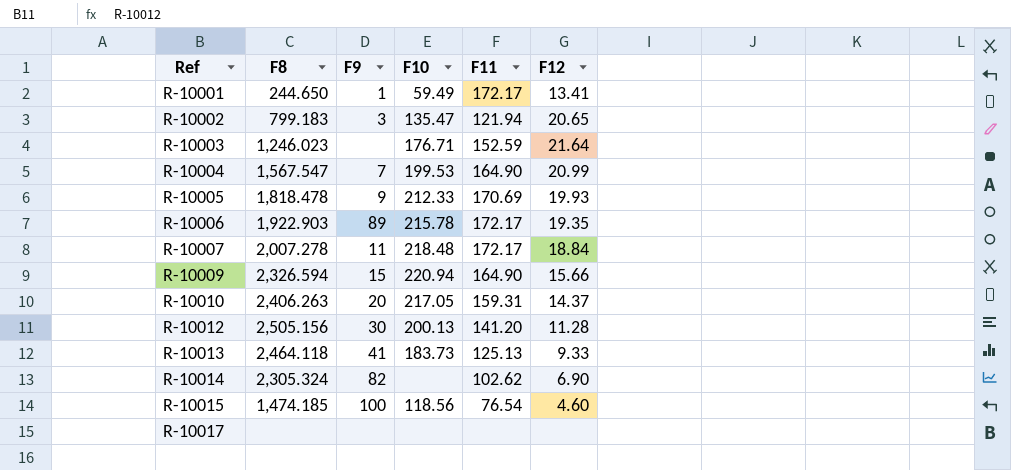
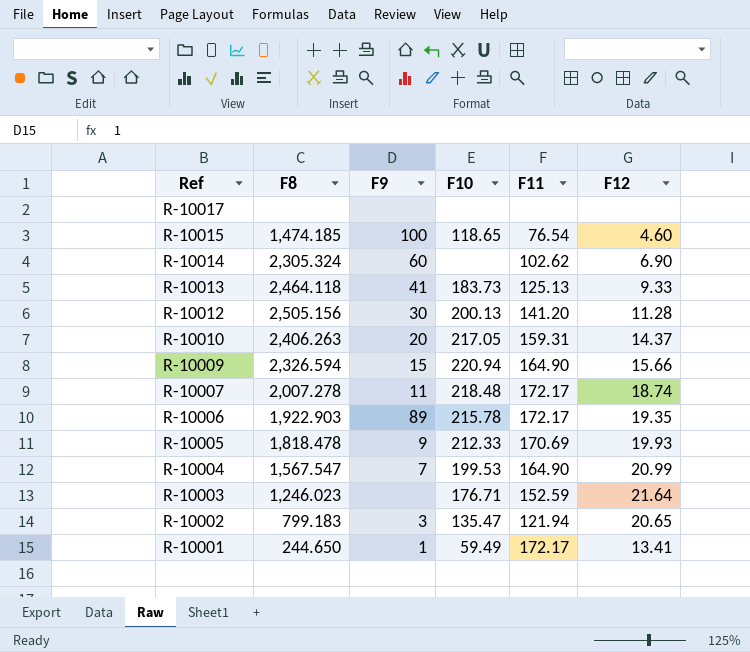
row order: Ref ascending -> Ref descending
R-10015 | F10: 118.56 -> 118.65
R-10014 | F9: 82 -> 60
R-10007 | F12: 18.84 -> 18.74

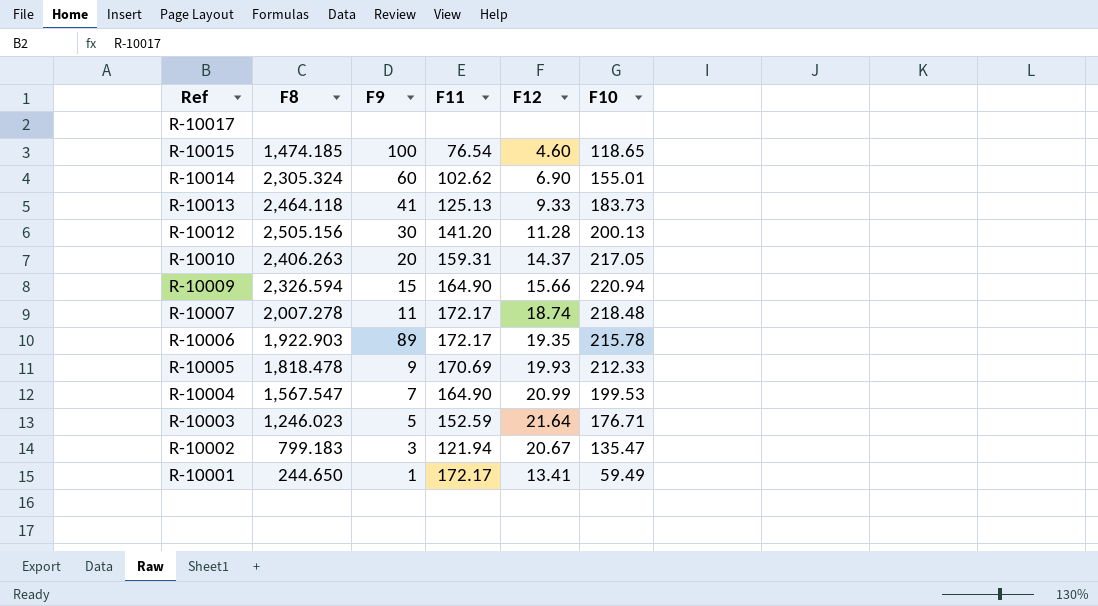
column F10 | position: 4 -> 6
R-10014 | F10: none -> 155.01
R-10003 | F9: none -> 5
R-10002 | F12: 20.65 -> 20.67

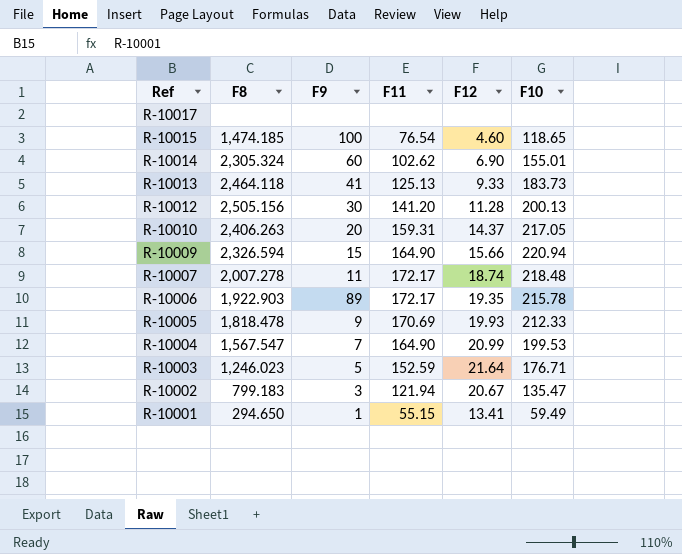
R-10001 | F8: 244.650 -> 294.650
R-10001 | F11: 172.17 -> 55.15

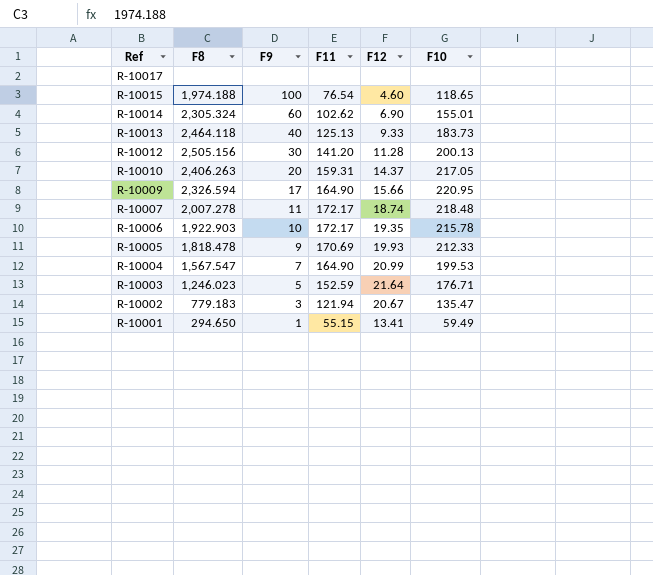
R-10015 | F8: 1,474.185 -> 1,974.188
R-10013 | F9: 41 -> 40
R-10009 | F9: 15 -> 17
R-10009 | F10: 220.94 -> 220.95
R-10006 | F9: 89 -> 10
R-10002 | F8: 799.183 -> 779.183

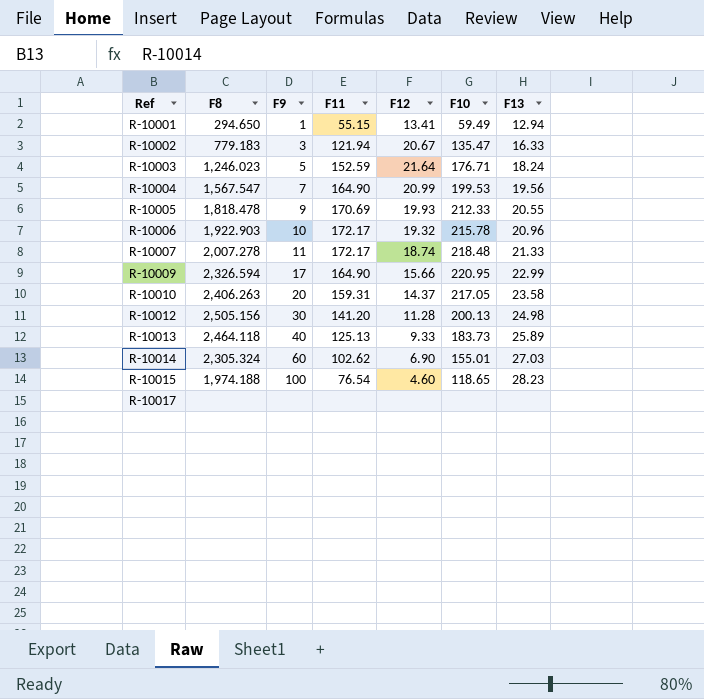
row order: Ref descending -> Ref ascending
column F13 | position: none -> 7
R-10006 | F12: 19.35 -> 19.32

